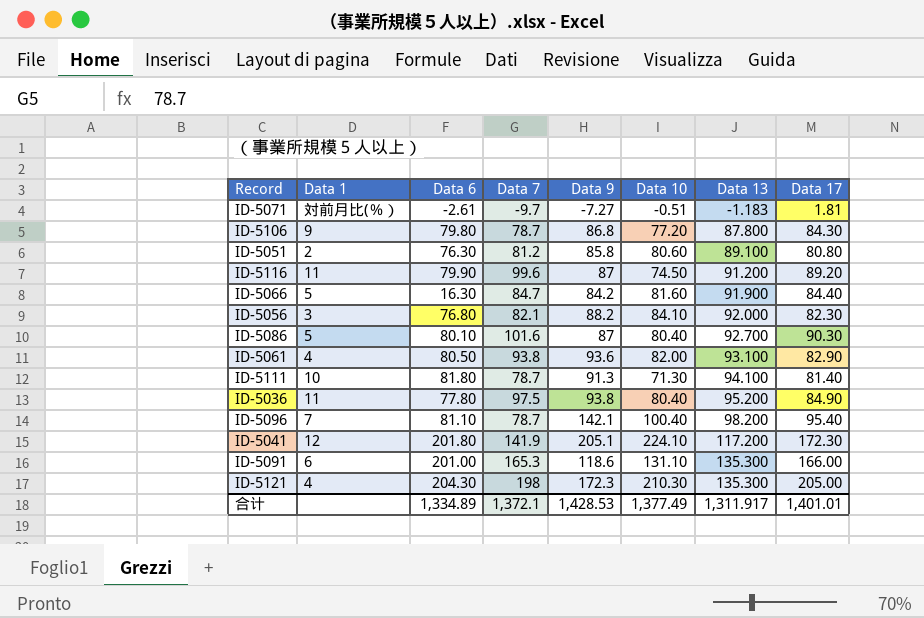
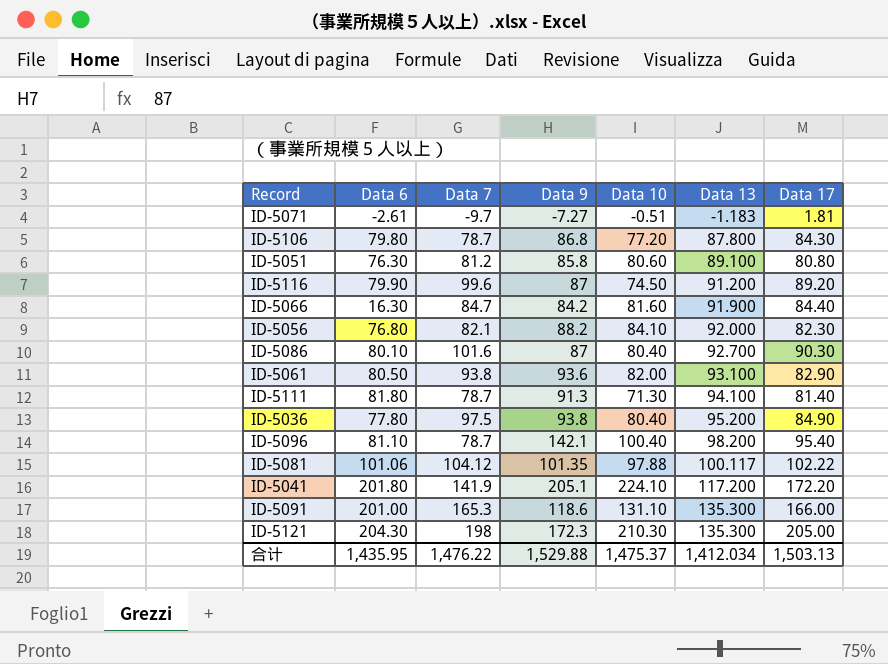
column Data 1 | position: 2 -> none
row ID-5081: none -> 101.06 | 104.12 | 101.35 | 97.88 | 100.117 | 102.22
ID-5041 | Data 17: 172.30 -> 172.20
合计 | Data 6: 1,334.89 -> 1,435.95
合计 | Data 7: 1,372.1 -> 1,476.22
合计 | Data 9: 1,428.53 -> 1,529.88
合计 | Data 10: 1,377.49 -> 1,475.37
合计 | Data 13: 1,311.917 -> 1,412.034
合计 | Data 17: 1,401.01 -> 1,503.13

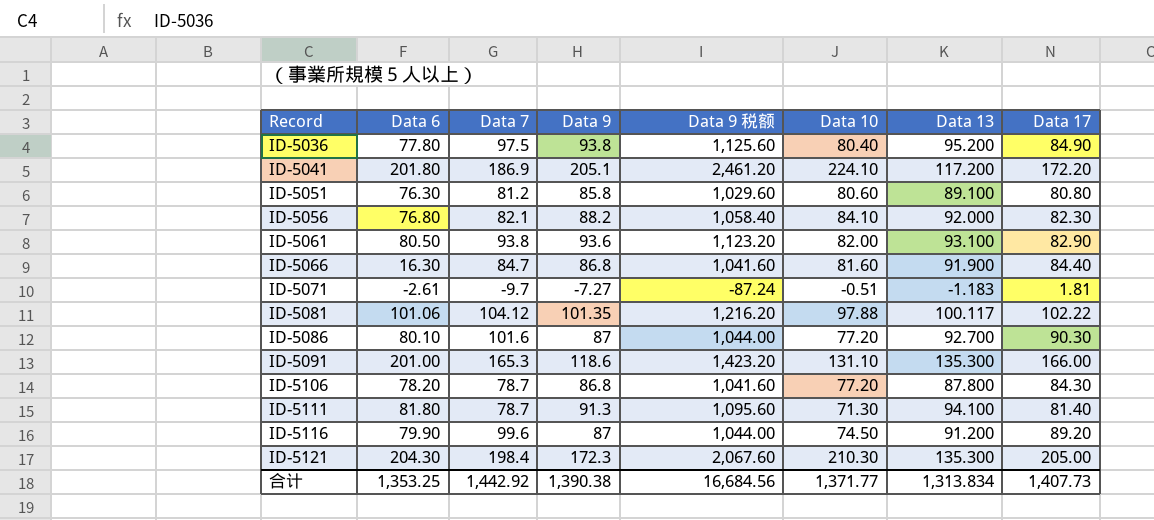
row order: Data 13 ascending -> Record ascending
column Data 9 税额 | formula: none -> [Data 9] * 12
row ID-5096: 81.10 | 78.7 | 142.1 | 100.40 | 98.200 | 95.40 -> none
ID-5041 | Data 7: 141.9 -> 186.9
ID-5066 | Data 9: 84.2 -> 86.8
ID-5086 | Data 10: 80.40 -> 77.20
ID-5106 | Data 6: 79.80 -> 78.20
ID-5121 | Data 7: 198 -> 198.4
合计 | Data 6: 1,435.95 -> 1,353.25
合计 | Data 7: 1,476.22 -> 1,442.92
合计 | Data 9: 1,529.88 -> 1,390.38
合计 | Data 10: 1,475.37 -> 1,371.77
合计 | Data 13: 1,412.034 -> 1,313.834
合计 | Data 17: 1,503.13 -> 1,407.73

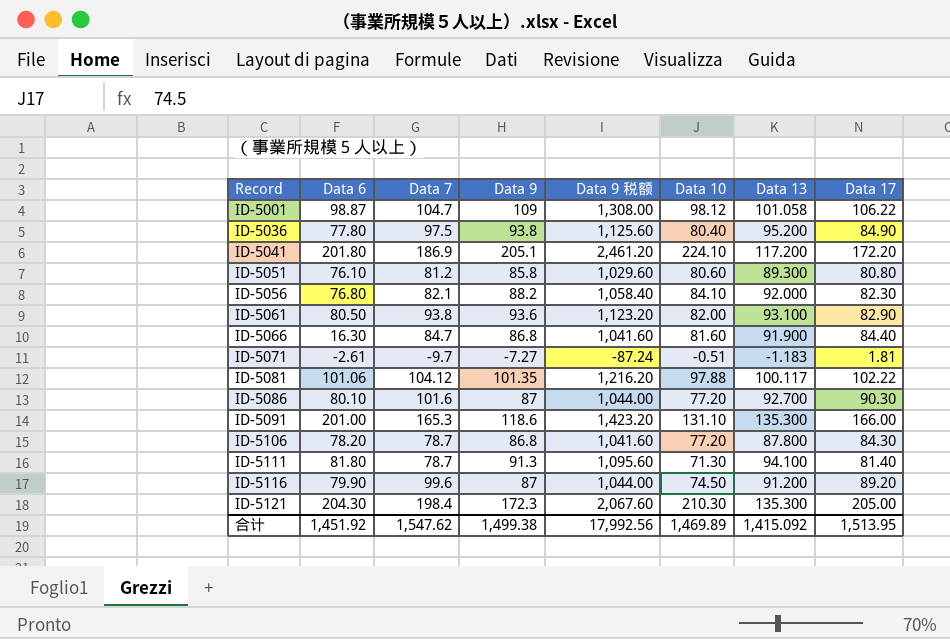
row ID-5001: none -> 98.87 | 104.7 | 109 | 1,308.00 | 98.12 | 101.058 | 106.22
ID-5051 | Data 6: 76.30 -> 76.10
ID-5051 | Data 13: 89.100 -> 89.300
合计 | Data 6: 1,353.25 -> 1,451.92
合计 | Data 7: 1,442.92 -> 1,547.62
合计 | Data 9: 1,390.38 -> 1,499.38
合计 | Data 9 税额: 16,684.56 -> 17,992.56
合计 | Data 10: 1,371.77 -> 1,469.89
合计 | Data 13: 1,313.834 -> 1,415.092
合计 | Data 17: 1,407.73 -> 1,513.95

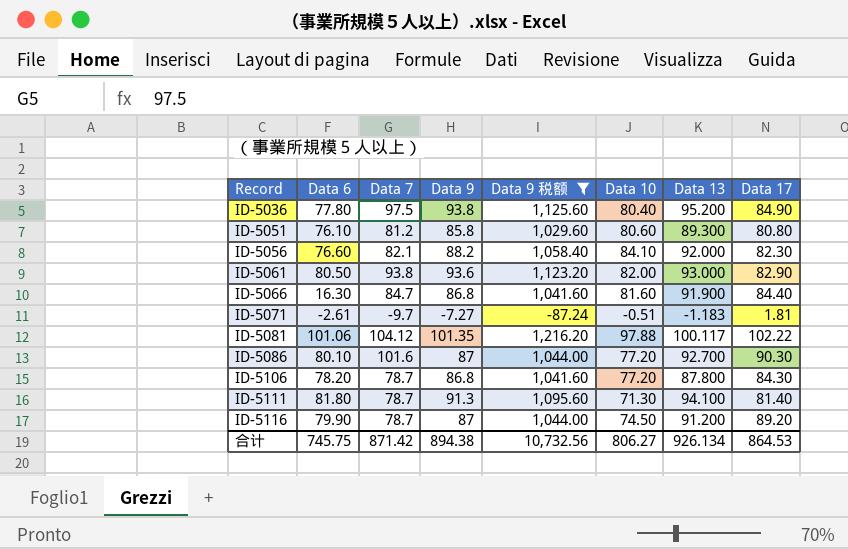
filter: none -> Data 9 税额 <= 1,216.20
ID-5056 | Data 6: 76.80 -> 76.60
ID-5061 | Data 13: 93.100 -> 93.000
ID-5116 | Data 7: 99.6 -> 78.7
合计 | Data 6: 1,451.92 -> 745.75
合计 | Data 7: 1,547.62 -> 871.42
合计 | Data 9: 1,499.38 -> 894.38
合计 | Data 9 税额: 17,992.56 -> 10,732.56
合计 | Data 10: 1,469.89 -> 806.27
合计 | Data 13: 1,415.092 -> 926.134
合计 | Data 17: 1,513.95 -> 864.53

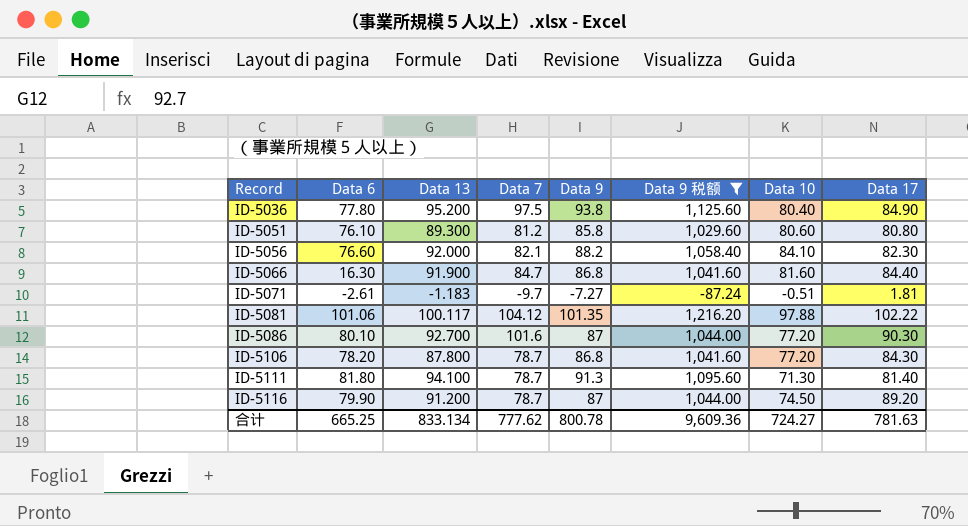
column Data 13 | position: 7 -> 3
row ID-5061: 80.50 | 93.8 | 93.6 | 1,123.20 | 82.00 | 93.000 | 82.90 -> none
合计 | Data 6: 745.75 -> 665.25
合计 | Data 13: 926.134 -> 833.134
合计 | Data 7: 871.42 -> 777.62
合计 | Data 9: 894.38 -> 800.78
合计 | Data 9 税额: 10,732.56 -> 9,609.36
合计 | Data 10: 806.27 -> 724.27
合计 | Data 17: 864.53 -> 781.63

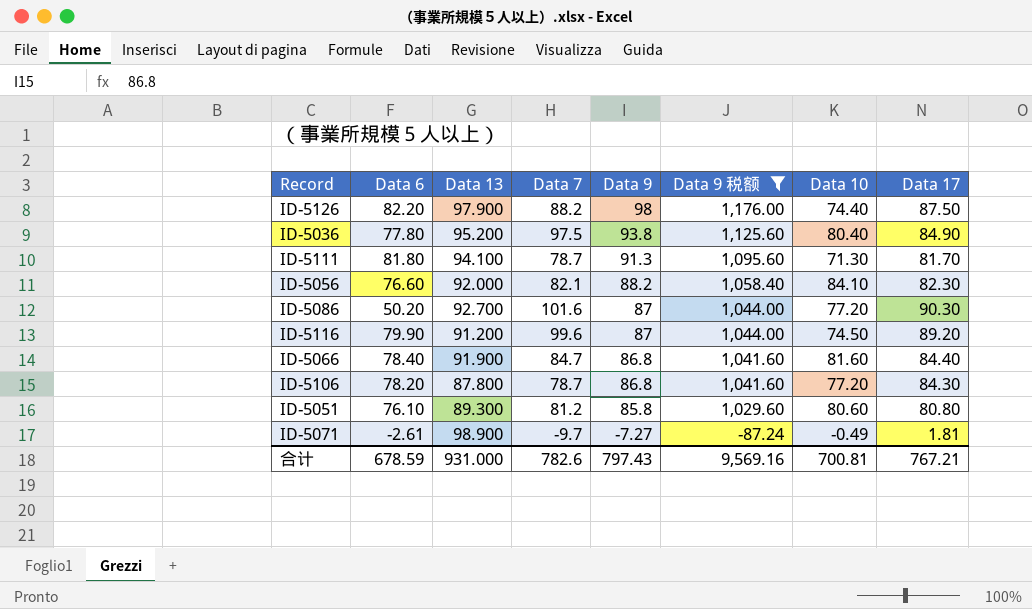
row order: Record ascending -> Data 9 descending
row ID-5081: 101.06 | 100.117 | 104.12 | 101.35 | 1,216.20 | 97.88 | 102.22 -> none
row ID-5126: none -> 82.20 | 97.900 | 88.2 | 98 | 1,176.00 | 74.40 | 87.50
ID-5111 | Data 17: 81.40 -> 81.70
ID-5086 | Data 6: 80.10 -> 50.20
ID-5116 | Data 7: 78.7 -> 99.6
ID-5066 | Data 6: 16.30 -> 78.40
ID-5071 | Data 13: -1.183 -> 98.900
ID-5071 | Data 10: -0.51 -> -0.49
合计 | Data 6: 665.25 -> 678.59
合计 | Data 13: 833.134 -> 931.000
合计 | Data 7: 777.62 -> 782.6
合计 | Data 9: 800.78 -> 797.43
合计 | Data 9 税额: 9,609.36 -> 9,569.16
合计 | Data 10: 724.27 -> 700.81
合计 | Data 17: 781.63 -> 767.21

